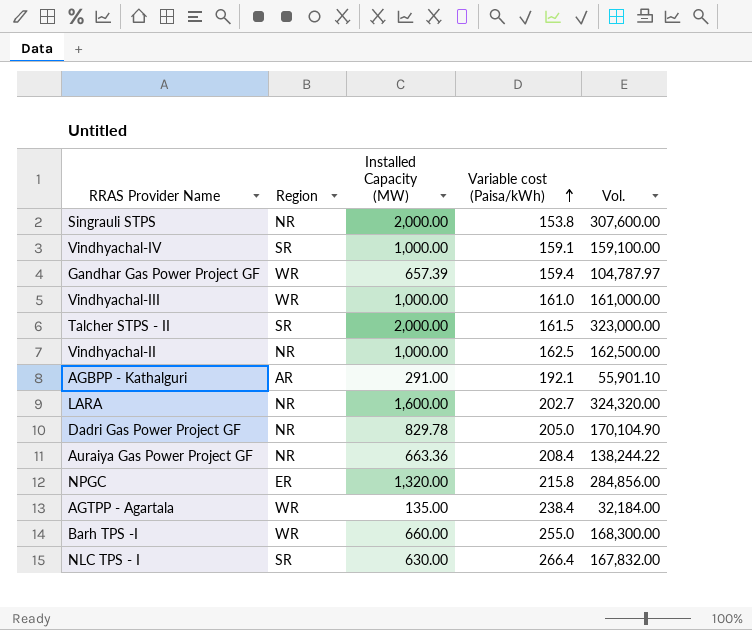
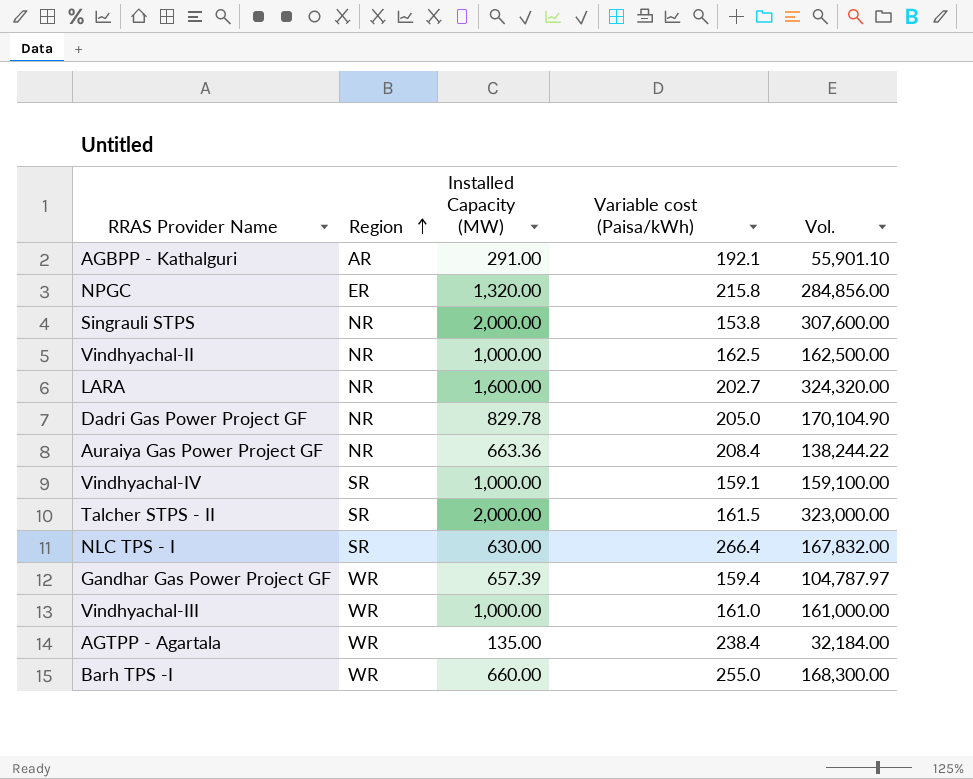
row order: Variable cost (Paisa/kWh) ascending -> Region ascending

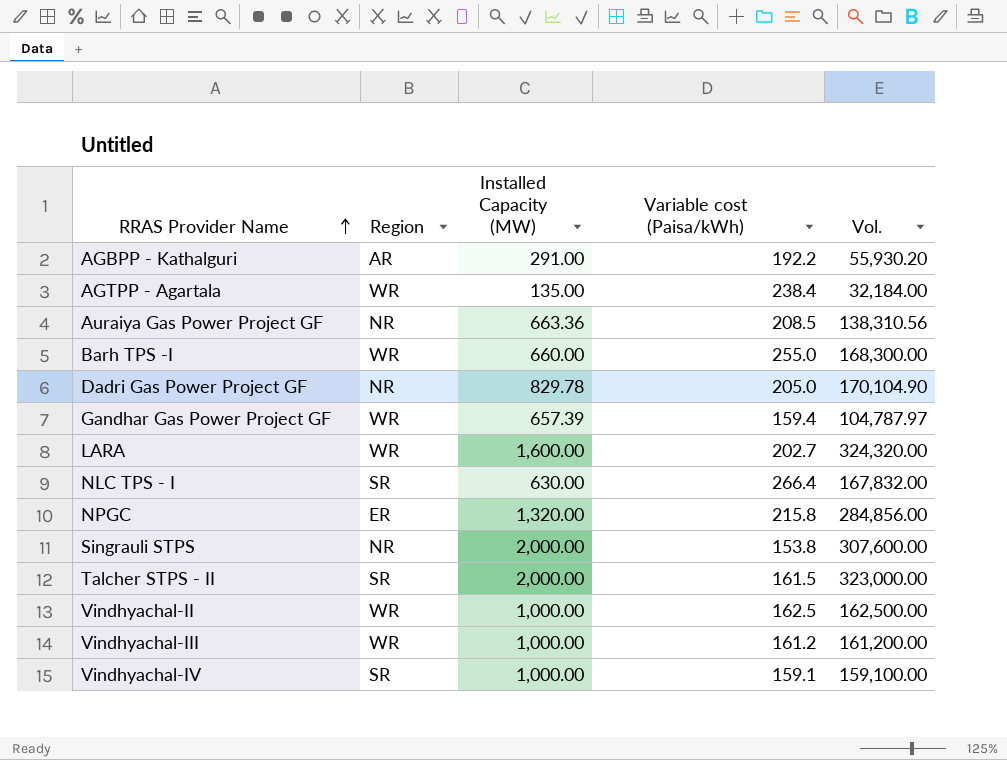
row order: Region ascending -> RRAS Provider Name ascending
AGBPP - Kathalguri | Variable cost (Paisa/kWh): 192.1 -> 192.2
AGBPP - Kathalguri | Vol.: 55,901.10 -> 55,930.20
Auraiya Gas Power Project GF | Variable cost (Paisa/kWh): 208.4 -> 208.5
Auraiya Gas Power Project GF | Vol.: 138,244.22 -> 138,310.56
LARA | Region: NR -> WR
Vindhyachal-II | Region: NR -> WR
Vindhyachal-III | Variable cost (Paisa/kWh): 161.0 -> 161.2
Vindhyachal-III | Vol.: 161,000.00 -> 161,200.00

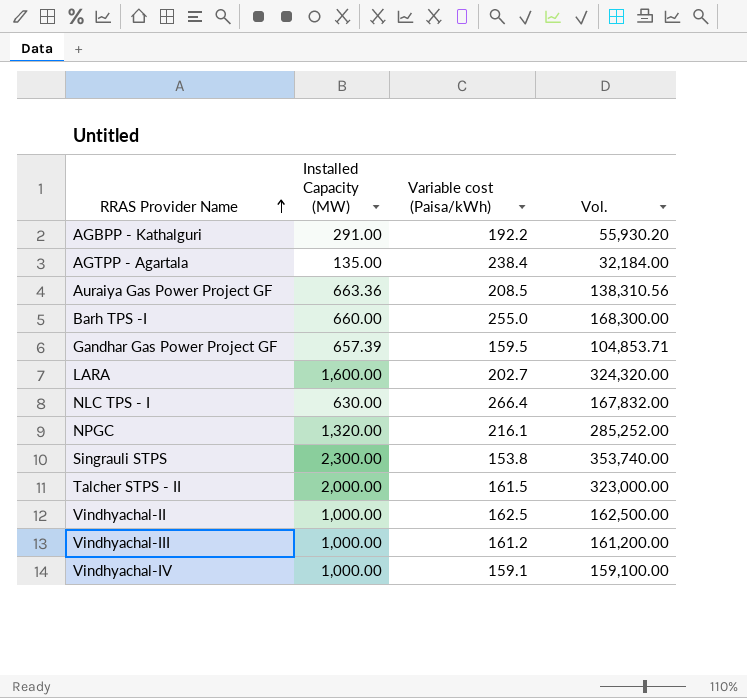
column Region | position: 2 -> none
row Dadri Gas Power Project GF: NR | 829.78 | 205.0 | 170,104.90 -> none
Gandhar Gas Power Project GF | Variable cost (Paisa/kWh): 159.4 -> 159.5
Gandhar Gas Power Project GF | Vol.: 104,787.97 -> 104,853.71
NPGC | Variable cost (Paisa/kWh): 215.8 -> 216.1
NPGC | Vol.: 284,856.00 -> 285,252.00
Singrauli STPS | Installed Capacity (MW): 2,000.00 -> 2,300.00
Singrauli STPS | Vol.: 307,600.00 -> 353,740.00

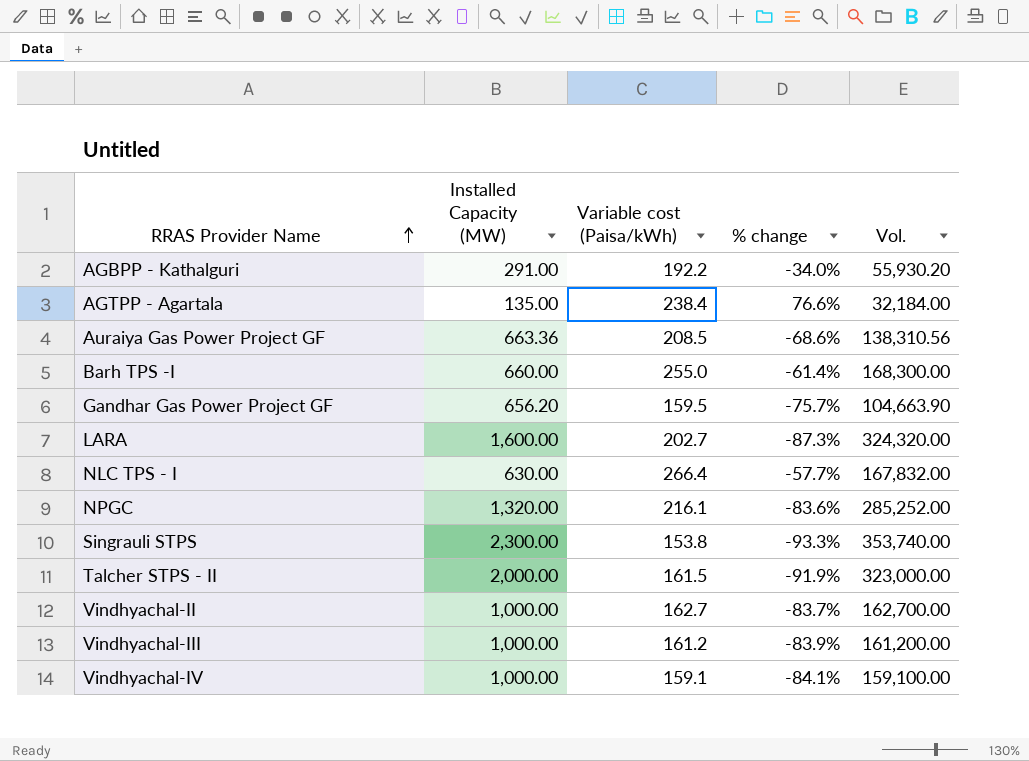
column % change | formula: none -> ([Variable cost (Paisa/kWh)] - [Installed Capacity (MW)]) / [Installed Capacity (MW)]
Gandhar Gas Power Project GF | Installed Capacity (MW): 657.39 -> 656.20
Gandhar Gas Power Project GF | Vol.: 104,853.71 -> 104,663.90
Vindhyachal-II | Variable cost (Paisa/kWh): 162.5 -> 162.7
Vindhyachal-II | Vol.: 162,500.00 -> 162,700.00

